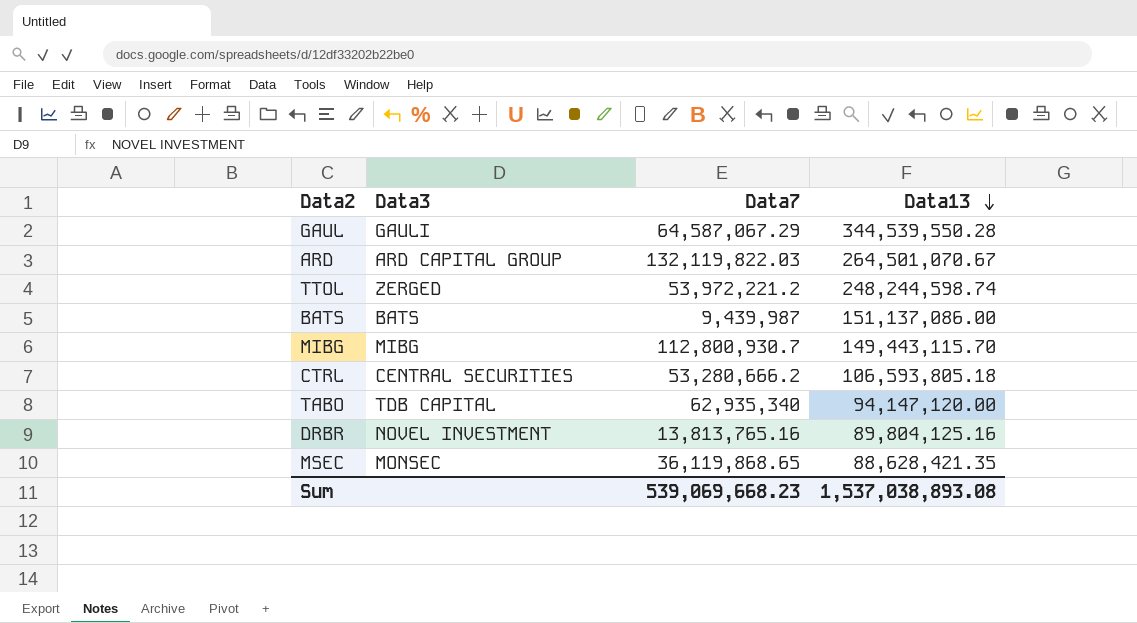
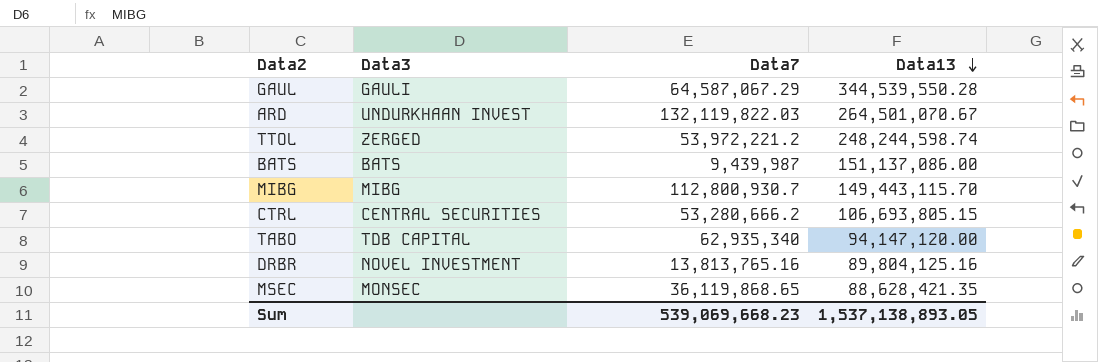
ARD | Data3: ARD CAPITAL GROUP -> UNDURKHAAN INVEST
CTRL | Data13: 106,593,805.18 -> 106,693,805.15
Sum | Data13: 1,537,038,893.08 -> 1,537,138,893.05

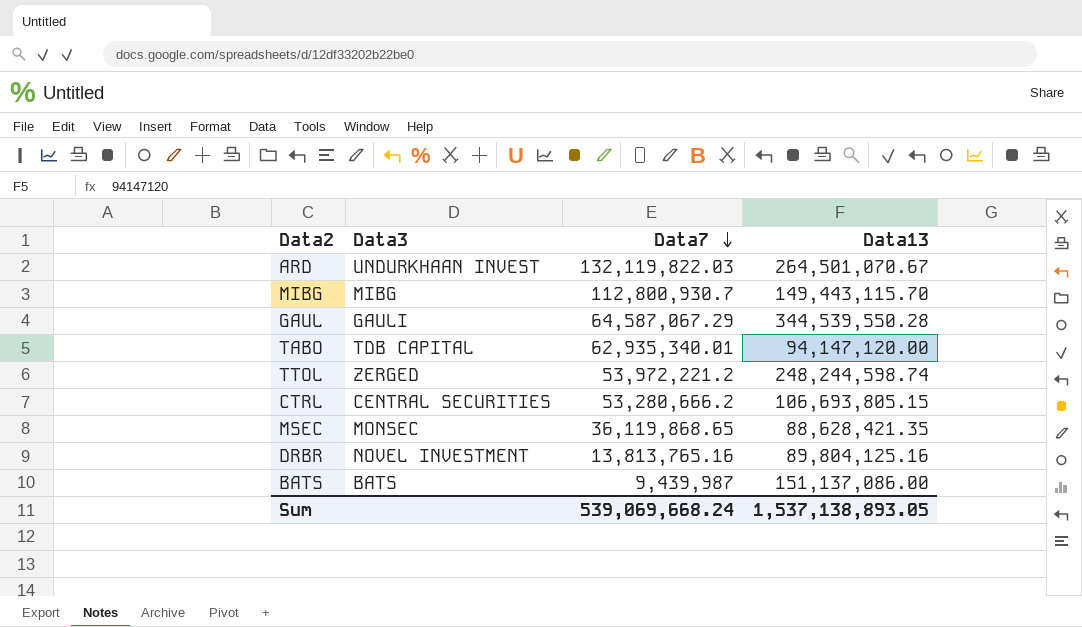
row order: Data13 descending -> Data7 descending
TABO | Data7: 62,935,340 -> 62,935,340.01
Sum | Data7: 539,069,668.23 -> 539,069,668.24

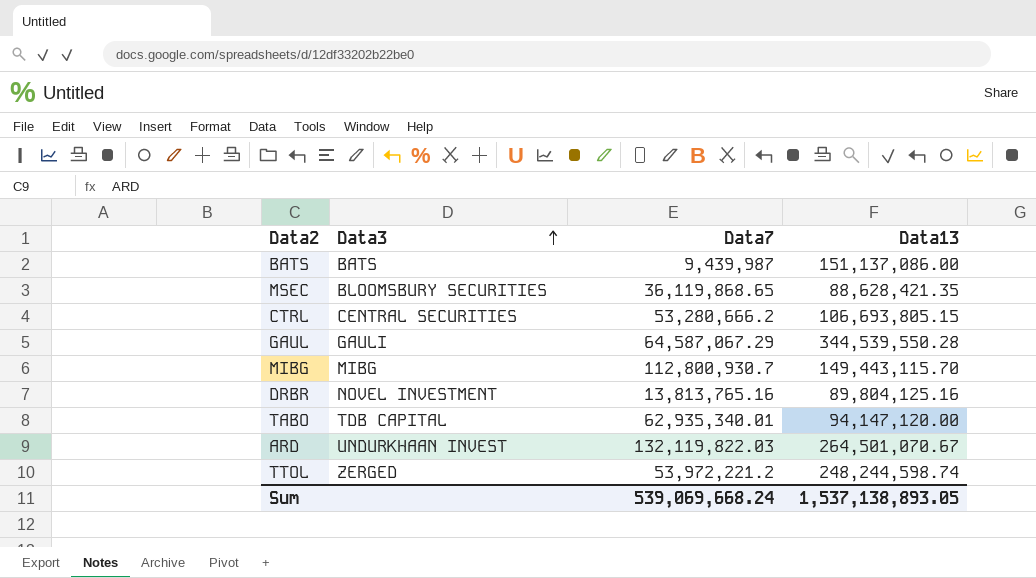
row order: Data7 descending -> Data3 ascending
MSEC | Data3: MONSEC -> BLOOMSBURY SECURITIES

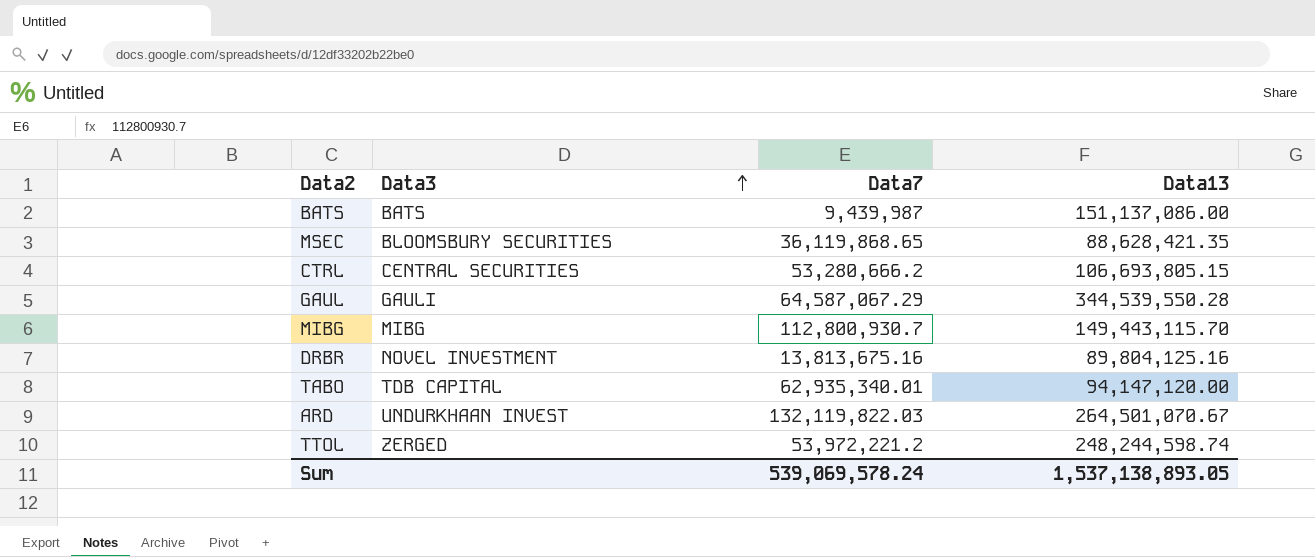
DRBR | Data7: 13,813,765.16 -> 13,813,675.16
Sum | Data7: 539,069,668.24 -> 539,069,578.24

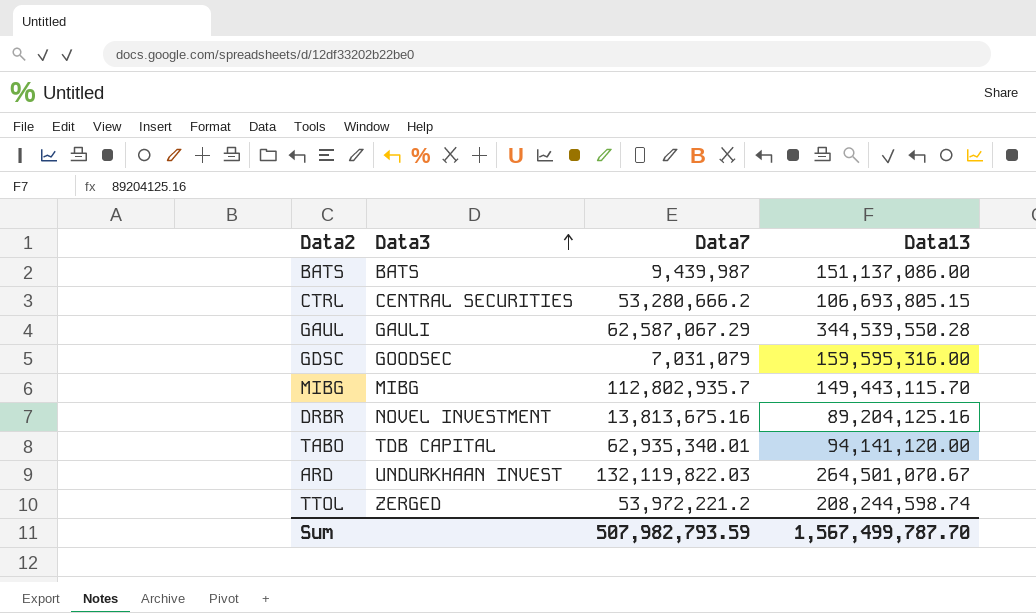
row MSEC: BLOOMSBURY SECURITIES | 36,119,868.65 | 88,628,421.35 -> none
GAUL | Data7: 64,587,067.29 -> 62,587,067.29
row GDSC: none -> GOODSEC | 7,031,079 | 159,595,316.00
MIBG | Data7: 112,800,930.7 -> 112,802,935.7
DRBR | Data13: 89,804,125.16 -> 89,204,125.16
TABO | Data13: 94,147,120.00 -> 94,141,120.00
TTOL | Data13: 248,244,598.74 -> 208,244,598.74
Sum | Data7: 539,069,578.24 -> 507,982,793.59
Sum | Data13: 1,537,138,893.05 -> 1,567,499,787.70

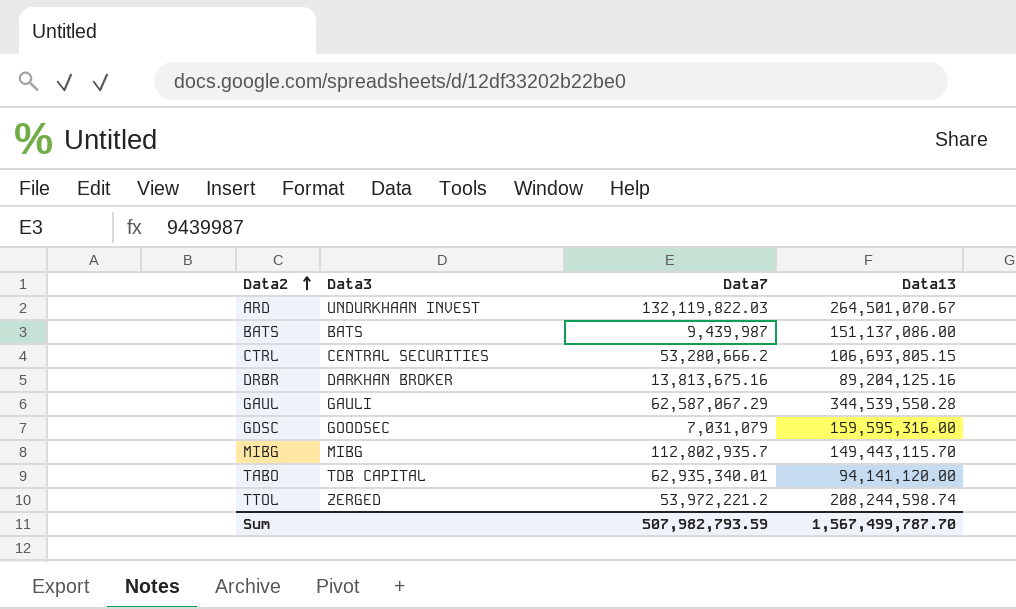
row order: Data3 ascending -> Data2 ascending
DRBR | Data3: NOVEL INVESTMENT -> DARKHAN BROKER

